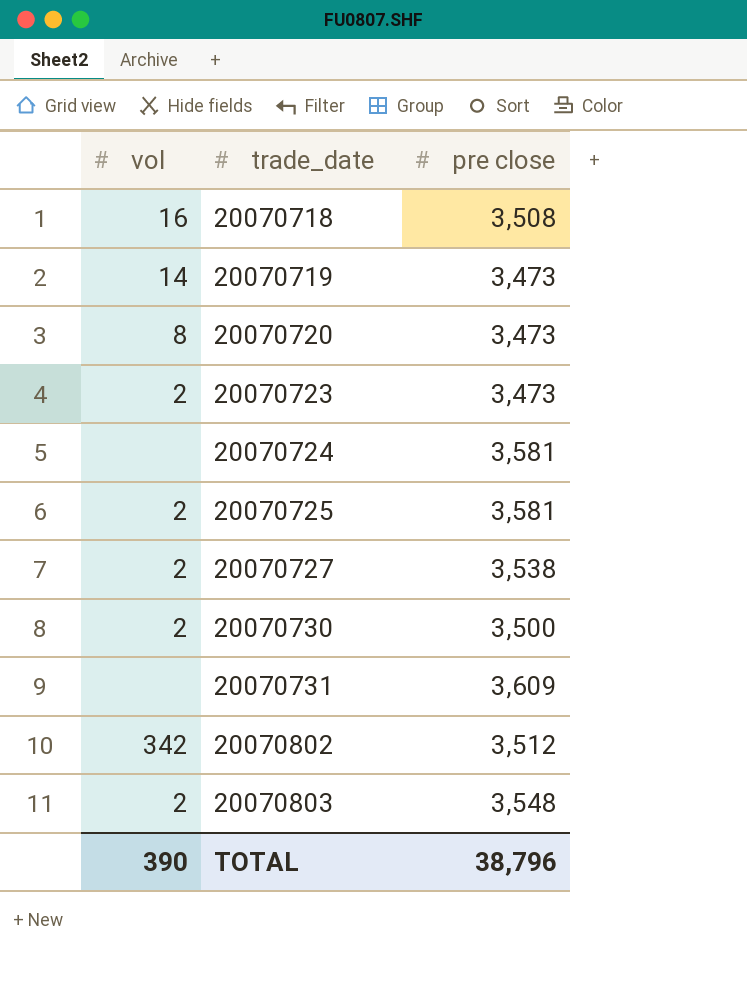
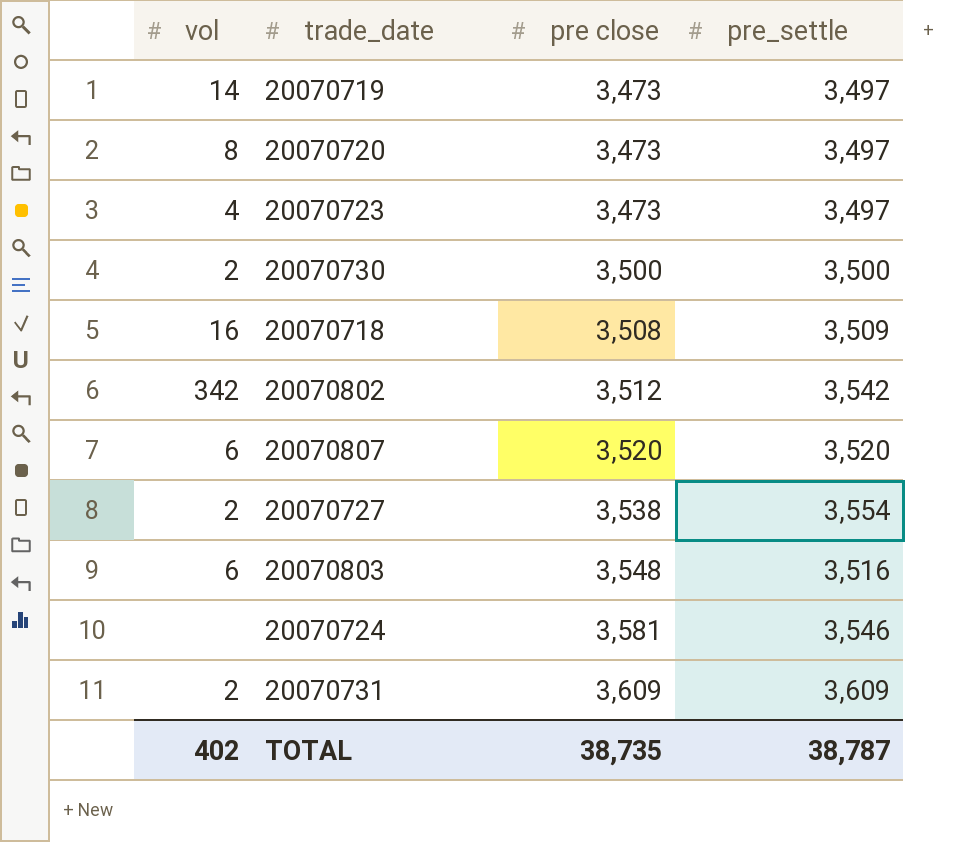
row order: trade_date ascending -> pre close ascending
column pre_settle | position: none -> 4
row 20070725: 2 | 3,581 -> none
20070723 | vol: 2 -> 4
row 20070807: none -> 6 | 3,520 | 3,520
20070803 | vol: 2 -> 6
20070731 | vol: none -> 2
TOTAL | vol: 390 -> 402
TOTAL | pre close: 38,796 -> 38,735

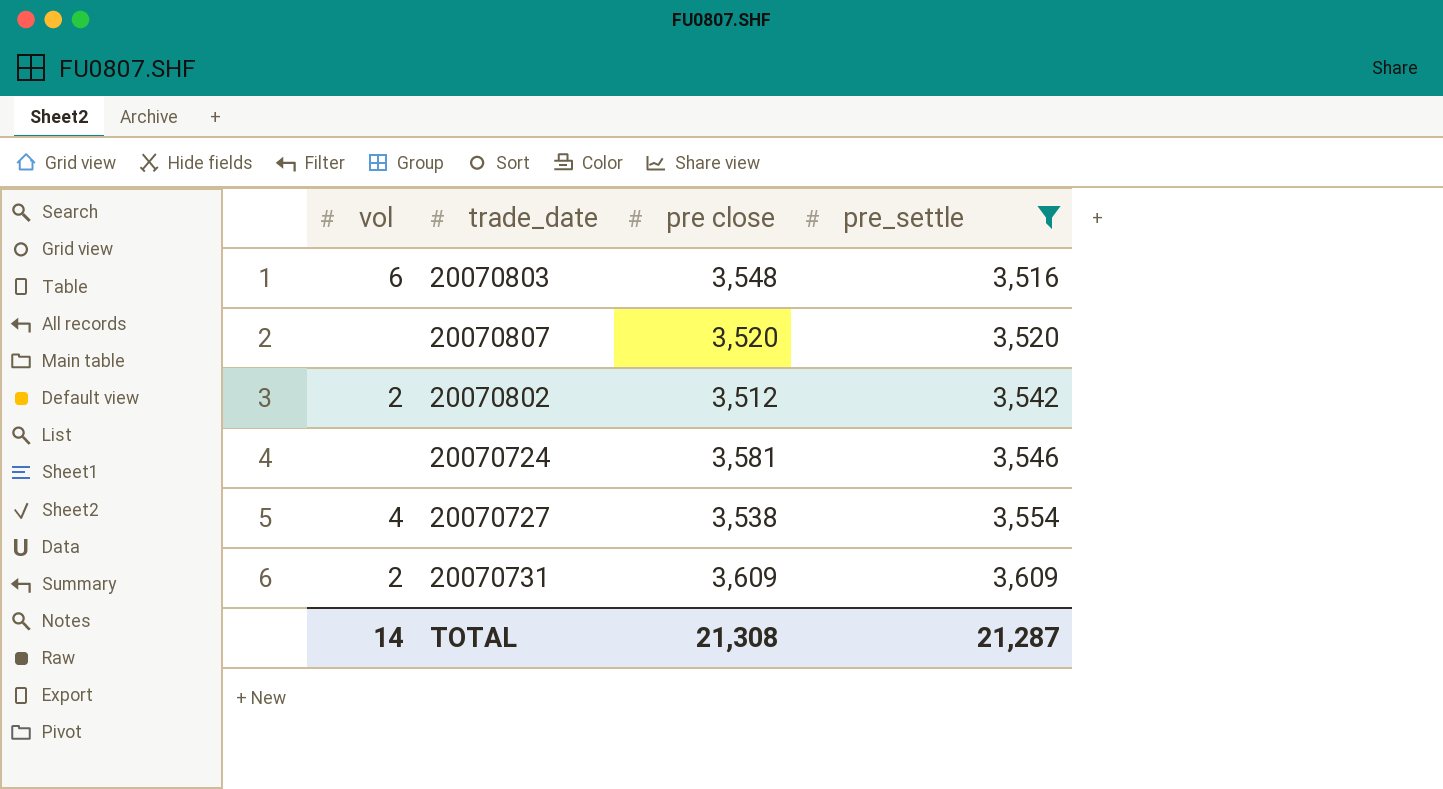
filter: none -> pre_settle >= 3,516
row order: pre close ascending -> pre_settle ascending
20070807 | vol: 6 -> none
20070802 | vol: 342 -> 2
20070727 | vol: 2 -> 4
TOTAL | vol: 402 -> 14
TOTAL | pre close: 38,735 -> 21,308
TOTAL | pre_settle: 38,787 -> 21,287

